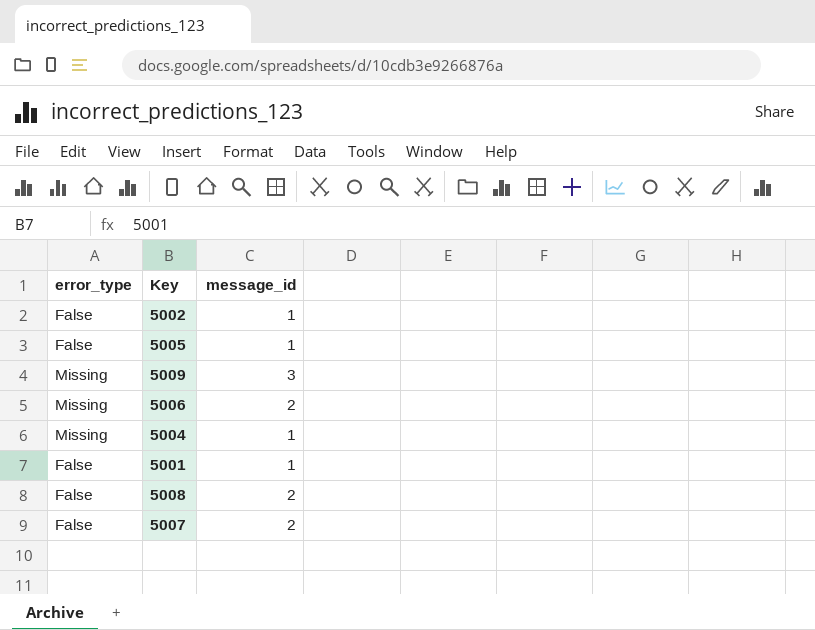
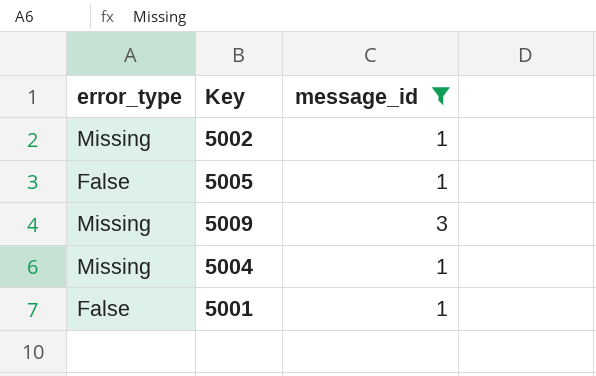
filter: none -> message_id != 2
5002 | error_type: False -> Missing

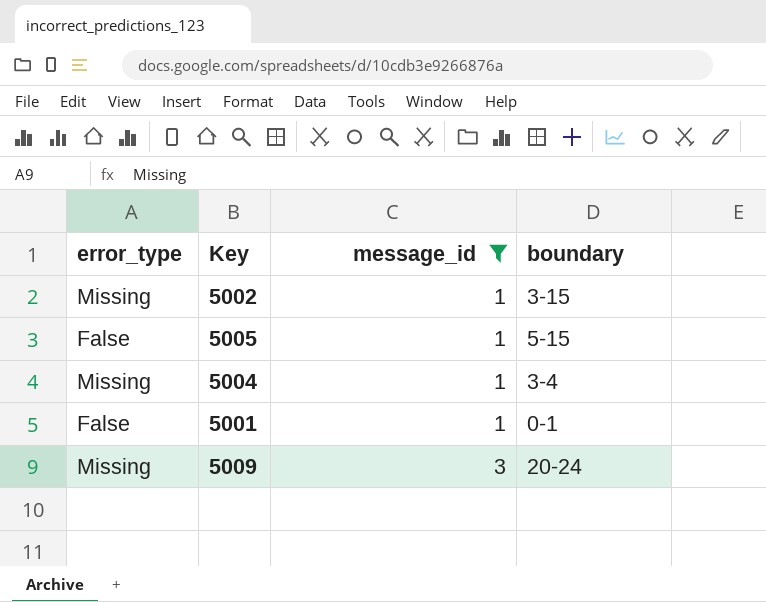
row order: none -> message_id ascending
column boundary | position: none -> 4

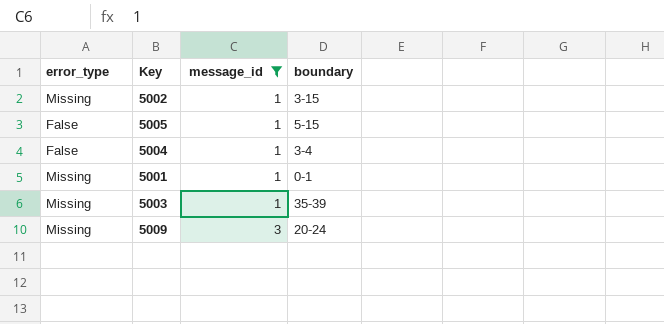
5004 | error_type: Missing -> False
5001 | error_type: False -> Missing
row 5003: none -> Missing | 1 | 35-39

